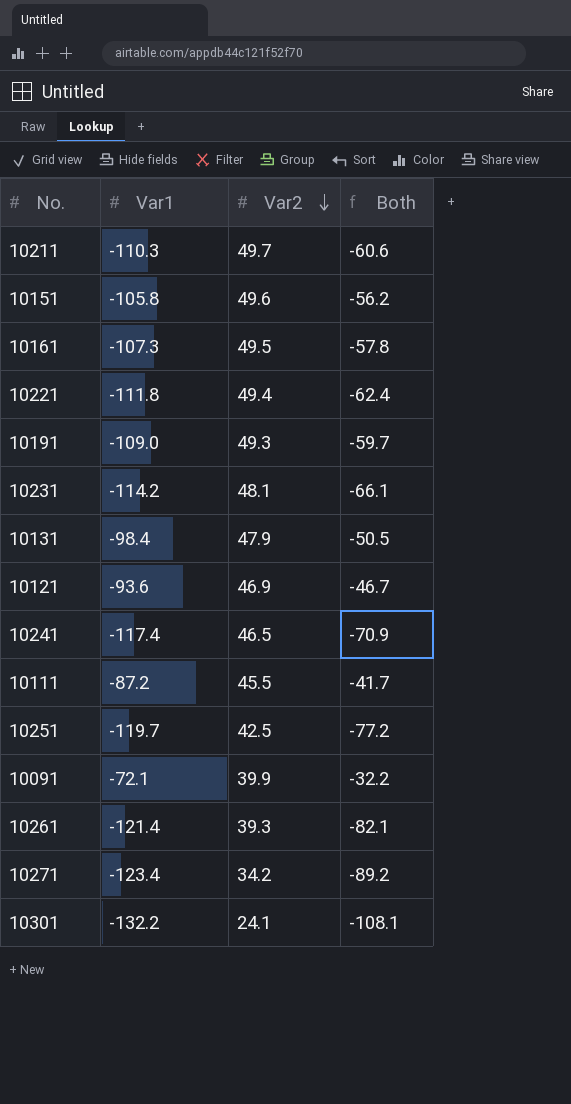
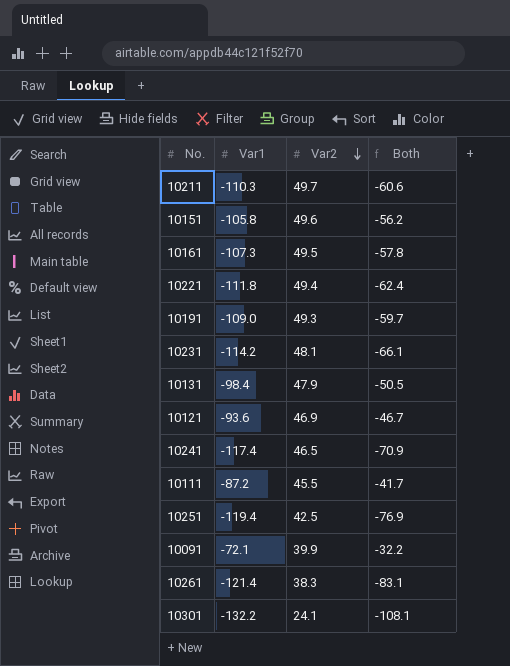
row 10271: -123.4 | 34.2 | -89.2 -> none
10251 | Var1: -119.7 -> -119.4
10251 | Both: -77.2 -> -76.9
10261 | Var2: 39.3 -> 38.3
10261 | Both: -82.1 -> -83.1

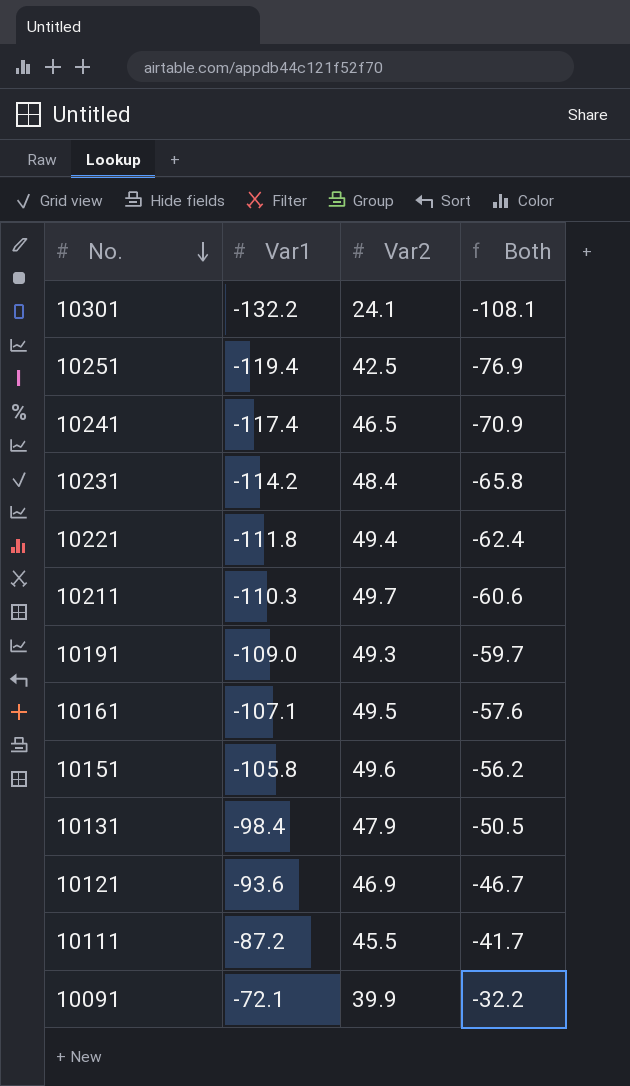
row order: Var2 descending -> No. descending
row 10261: -121.4 | 38.3 | -83.1 -> none
10231 | Var2: 48.1 -> 48.4
10231 | Both: -66.1 -> -65.8
10161 | Var1: -107.3 -> -107.1
10161 | Both: -57.8 -> -57.6

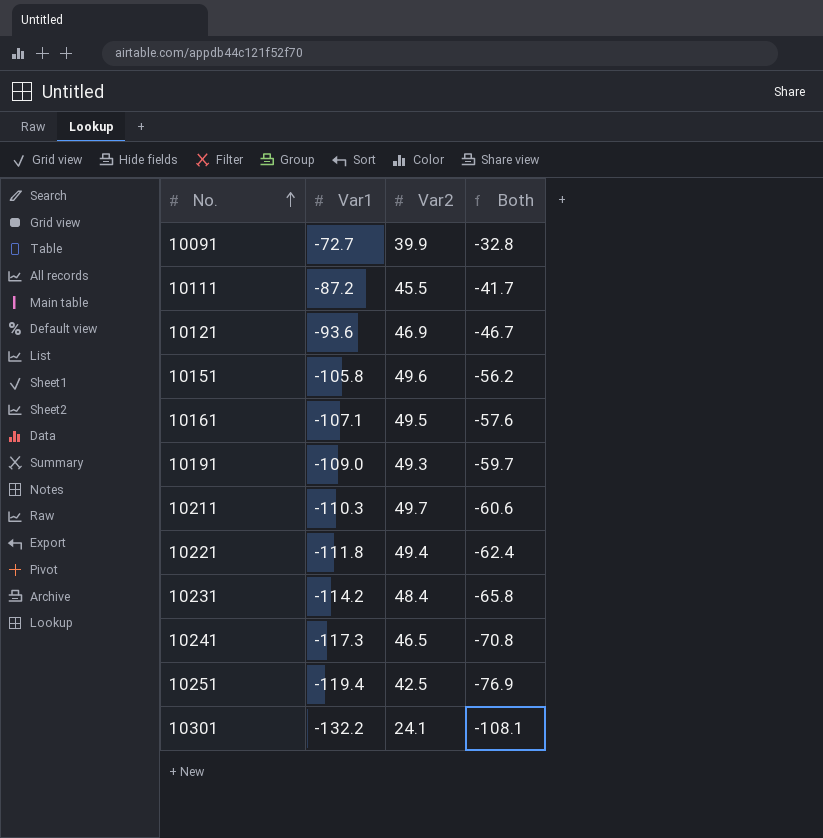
row order: No. descending -> No. ascending
row 10131: -98.4 | 47.9 | -50.5 -> none
10091 | Var1: -72.1 -> -72.7
10091 | Both: -32.2 -> -32.8
10241 | Var1: -117.4 -> -117.3
10241 | Both: -70.9 -> -70.8

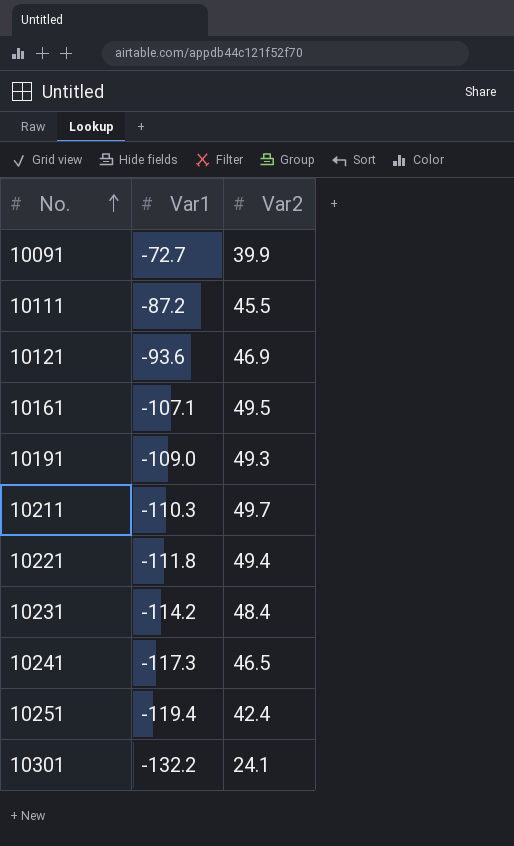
column Both | formula: [Var1] + [Var2] -> none
row 10151: -105.8 | 49.6 | -56.2 -> none
10251 | Var2: 42.5 -> 42.4

